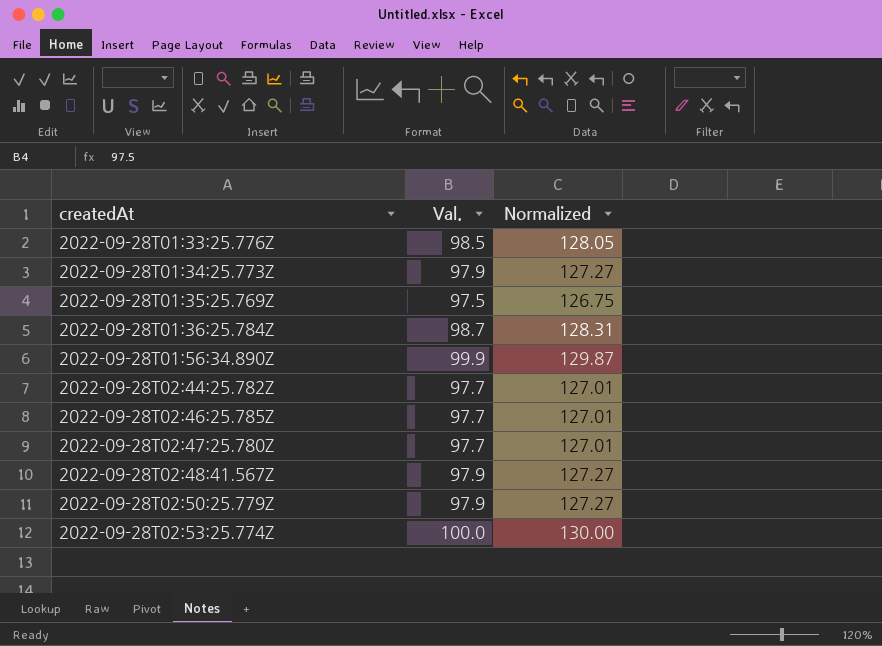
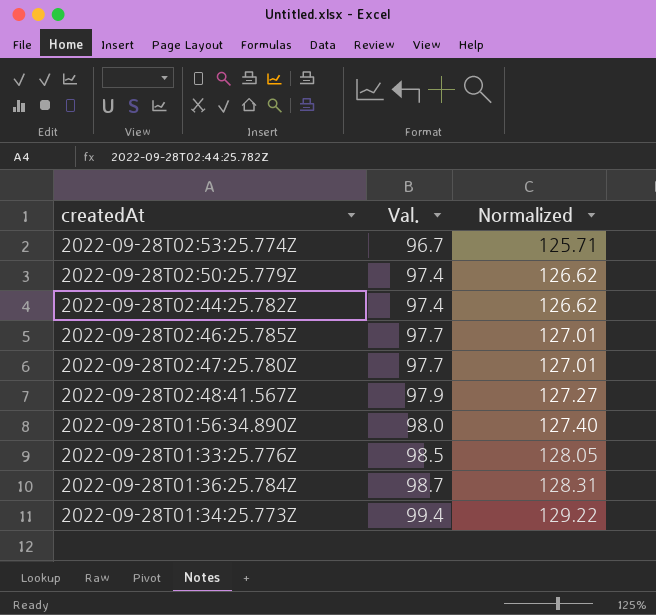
row order: createdAt ascending -> Val. ascending
row 2022-09-28T01:35:25.769Z: 97.5 | 126.75 -> none
2022-09-28T02:53:25.774Z | Val.: 100.0 -> 96.7
2022-09-28T02:53:25.774Z | Normalized: 130.00 -> 125.71
2022-09-28T02:50:25.779Z | Val.: 97.9 -> 97.4
2022-09-28T02:50:25.779Z | Normalized: 127.27 -> 126.62
2022-09-28T02:44:25.782Z | Val.: 97.7 -> 97.4
2022-09-28T02:44:25.782Z | Normalized: 127.01 -> 126.62
2022-09-28T01:56:34.890Z | Val.: 99.9 -> 98.0
2022-09-28T01:56:34.890Z | Normalized: 129.87 -> 127.40
2022-09-28T01:34:25.773Z | Val.: 97.9 -> 99.4
2022-09-28T01:34:25.773Z | Normalized: 127.27 -> 129.22

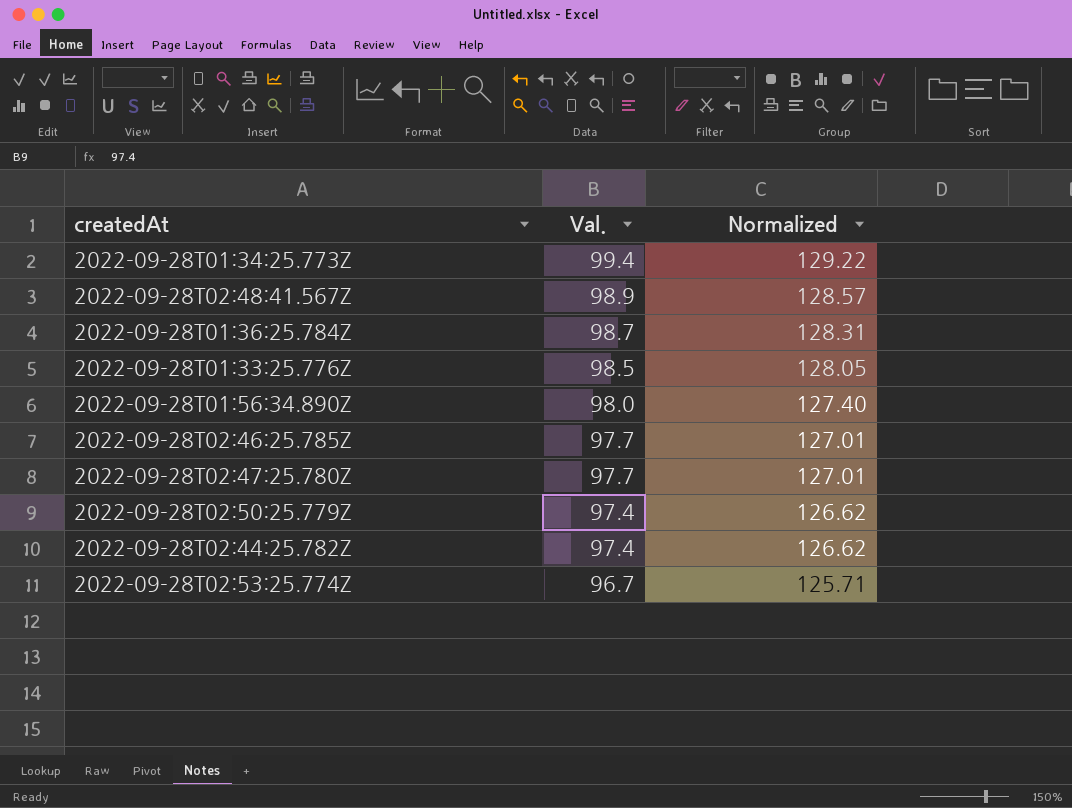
row order: Val. ascending -> Val. descending
2022-09-28T02:48:41.567Z | Val.: 97.9 -> 98.9
2022-09-28T02:48:41.567Z | Normalized: 127.27 -> 128.57

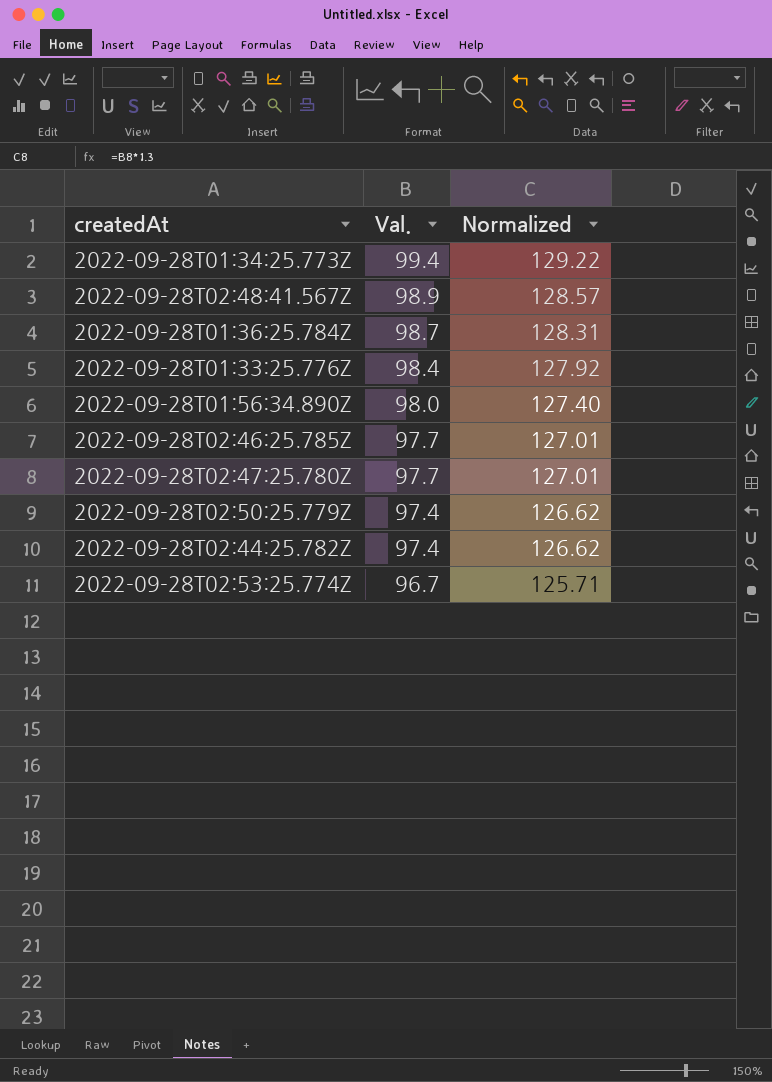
2022-09-28T01:33:25.776Z | Val.: 98.5 -> 98.4
2022-09-28T01:33:25.776Z | Normalized: 128.05 -> 127.92

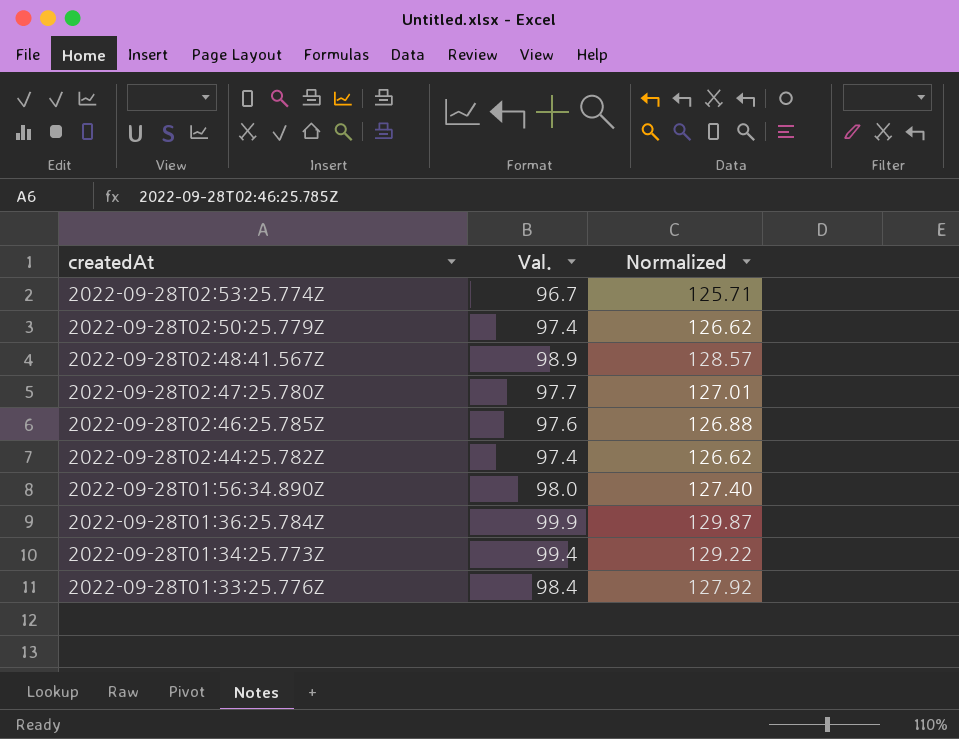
row order: Val. descending -> createdAt descending
2022-09-28T02:46:25.785Z | Val.: 97.7 -> 97.6
2022-09-28T02:46:25.785Z | Normalized: 127.01 -> 126.88
2022-09-28T01:36:25.784Z | Val.: 98.7 -> 99.9
2022-09-28T01:36:25.784Z | Normalized: 128.31 -> 129.87

